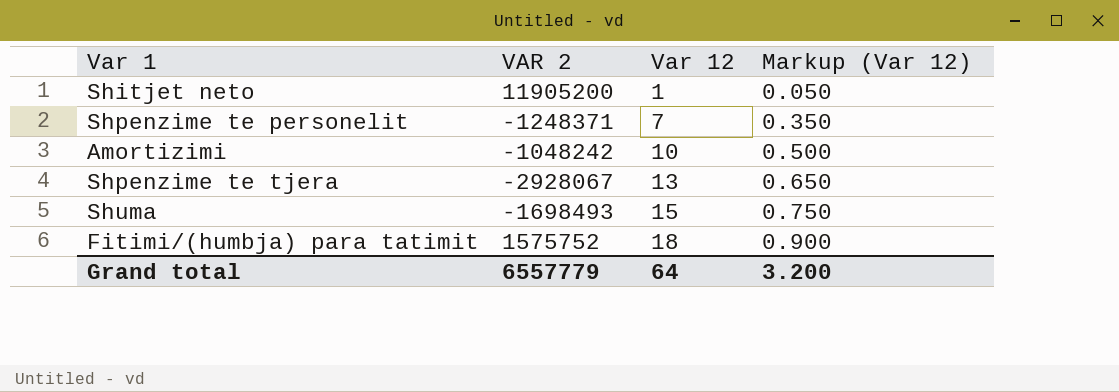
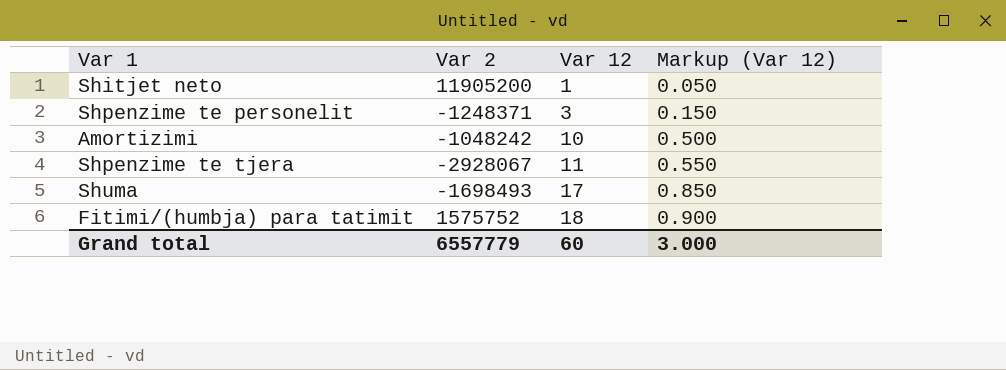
column name: VAR 2 -> Var 2
Shpenzime te personelit | Var 12: 7 -> 3
Shpenzime te personelit | Markup (Var 12): 0.350 -> 0.150
Shpenzime te tjera | Var 12: 13 -> 11
Shpenzime te tjera | Markup (Var 12): 0.650 -> 0.550
Shuma | Var 12: 15 -> 17
Shuma | Markup (Var 12): 0.750 -> 0.850
Grand total | Var 12: 64 -> 60
Grand total | Markup (Var 12): 3.200 -> 3.000

